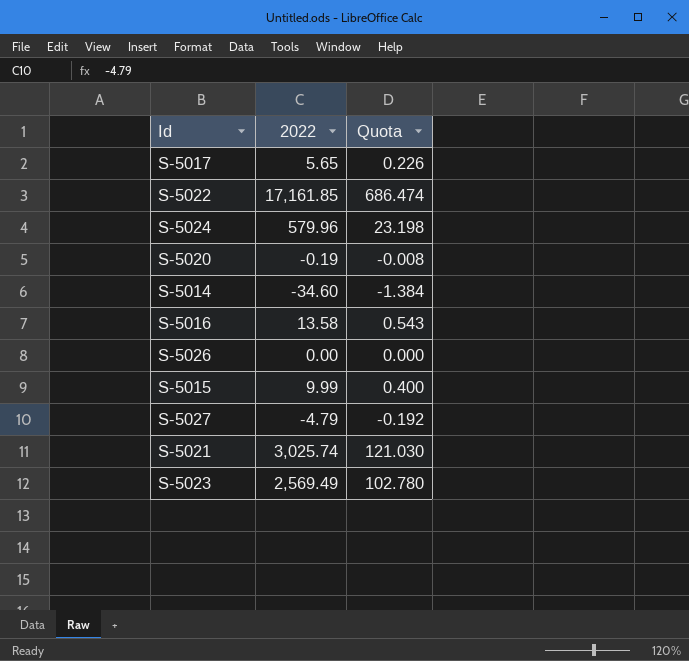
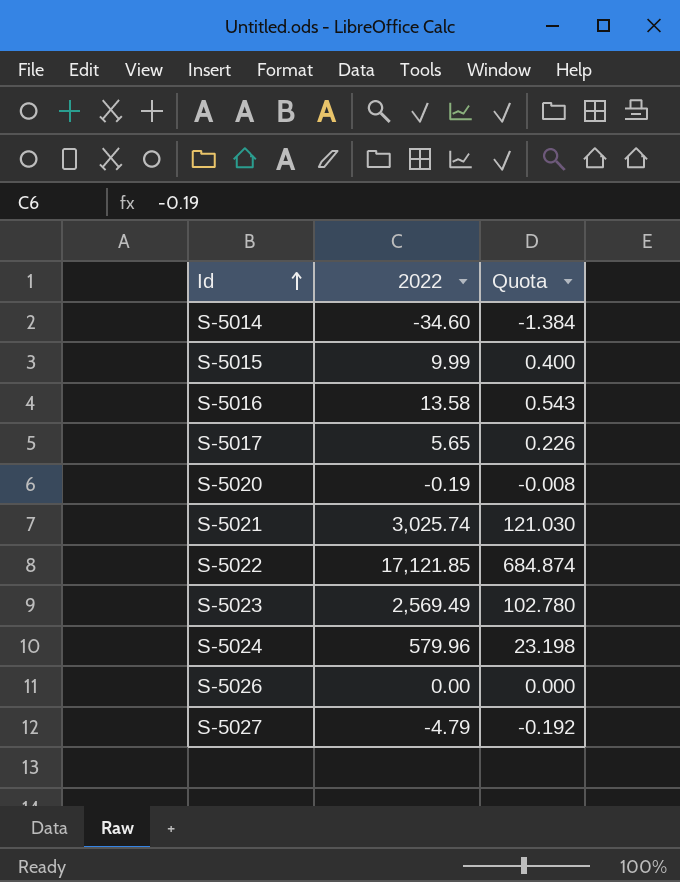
row order: none -> Id ascending
S-5022 | 2022: 17,161.85 -> 17,121.85
S-5022 | Quota: 686.474 -> 684.874

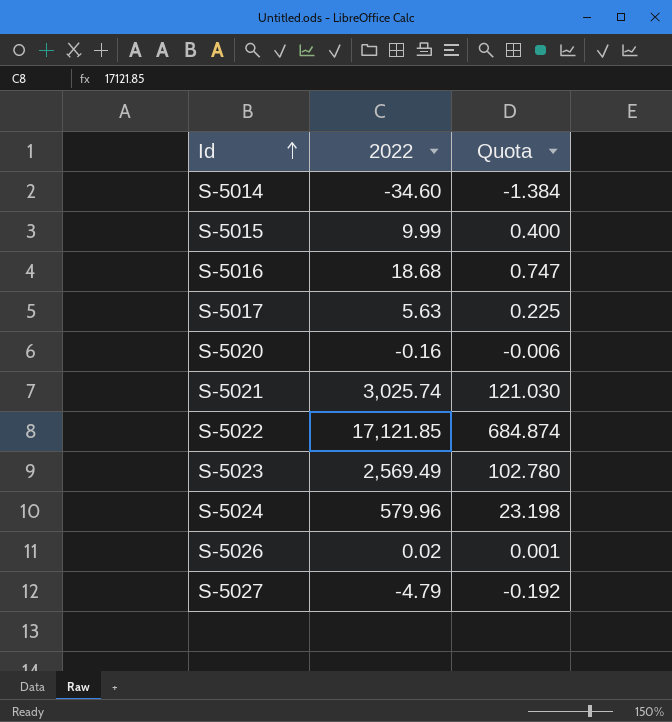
S-5016 | 2022: 13.58 -> 18.68
S-5016 | Quota: 0.543 -> 0.747
S-5017 | 2022: 5.65 -> 5.63
S-5017 | Quota: 0.226 -> 0.225
S-5020 | 2022: -0.19 -> -0.16
S-5020 | Quota: -0.008 -> -0.006
S-5026 | 2022: 0.00 -> 0.02
S-5026 | Quota: 0.000 -> 0.001

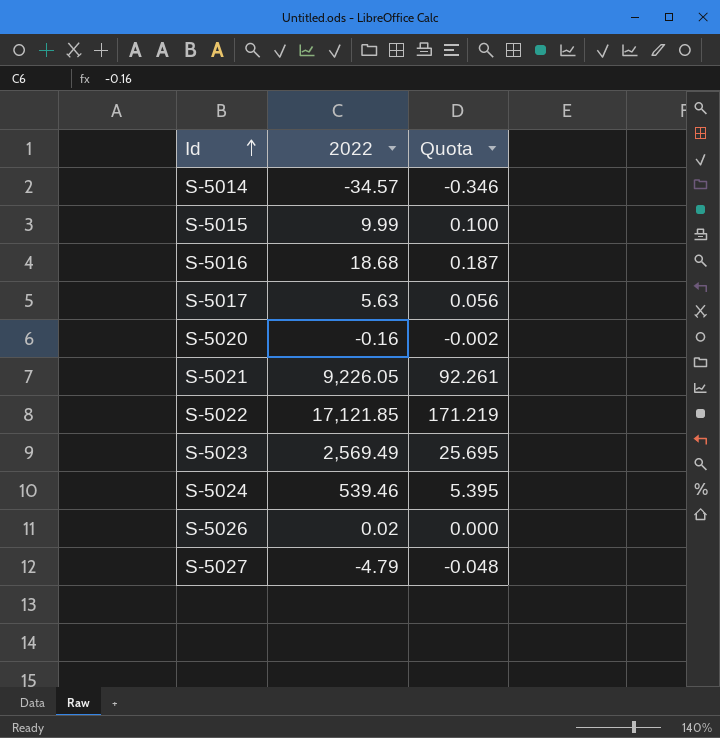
column Quota | formula: [2022] * 0.04 -> [2022] * 0.01
S-5014 | 2022: -34.60 -> -34.57
S-5021 | 2022: 3,025.74 -> 9,226.05
S-5024 | 2022: 579.96 -> 539.46

